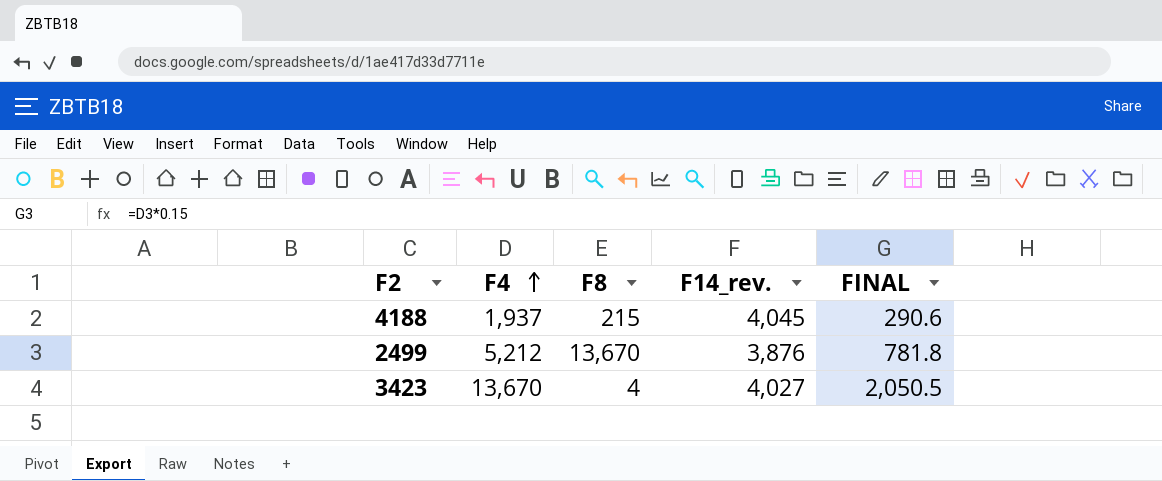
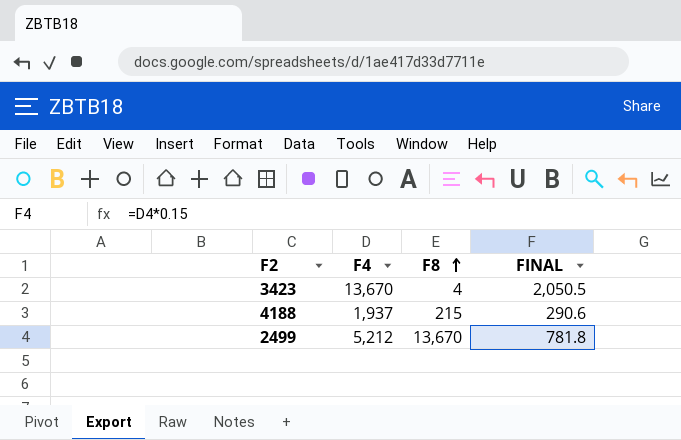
row order: F4 ascending -> F8 ascending
column F14_rev. | position: 4 -> none

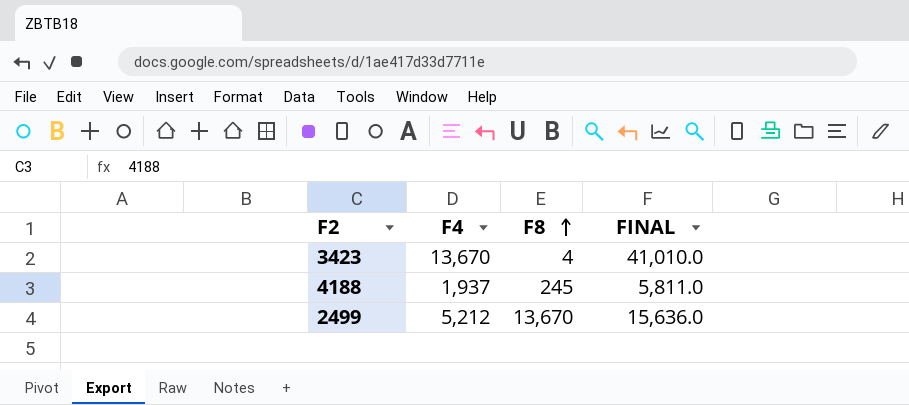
column FINAL | formula: [F4] * 0.15 -> [F4] * 3
4188 | F8: 215 -> 245

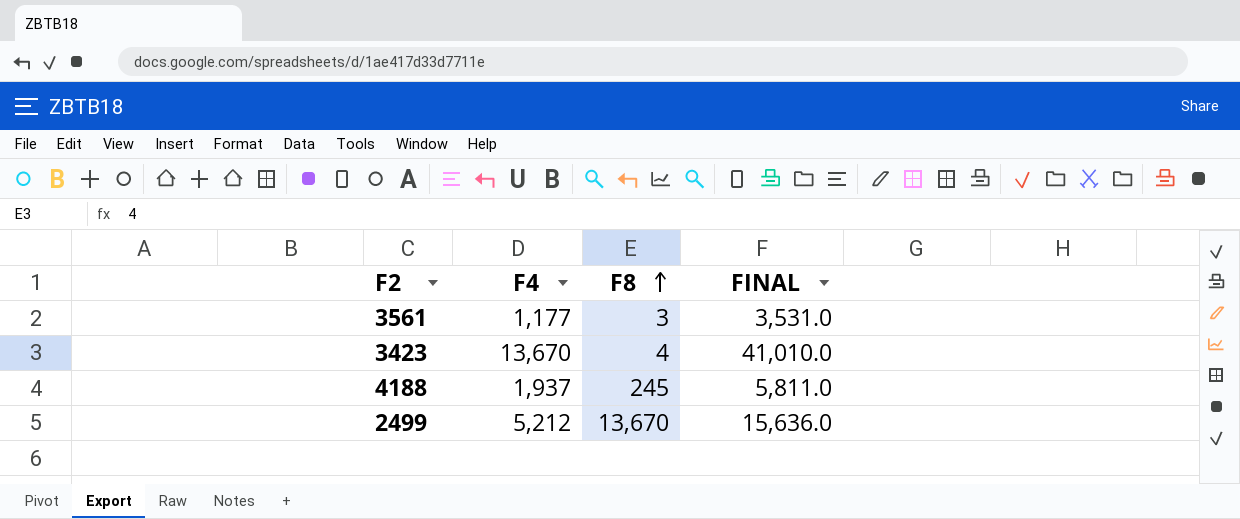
row 3561: none -> 1,177 | 3 | 3,531.0

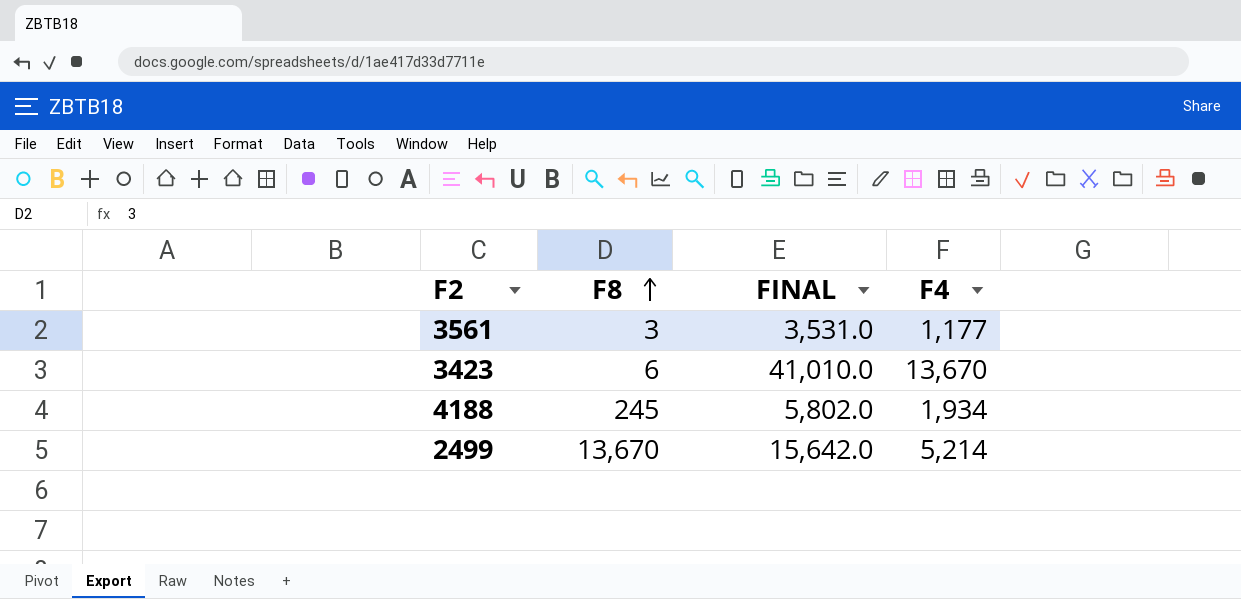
column F4 | position: 2 -> 4
3423 | F8: 4 -> 6
4188 | FINAL: 5,811.0 -> 5,802.0
4188 | F4: 1,937 -> 1,934
2499 | FINAL: 15,636.0 -> 15,642.0
2499 | F4: 5,212 -> 5,214

